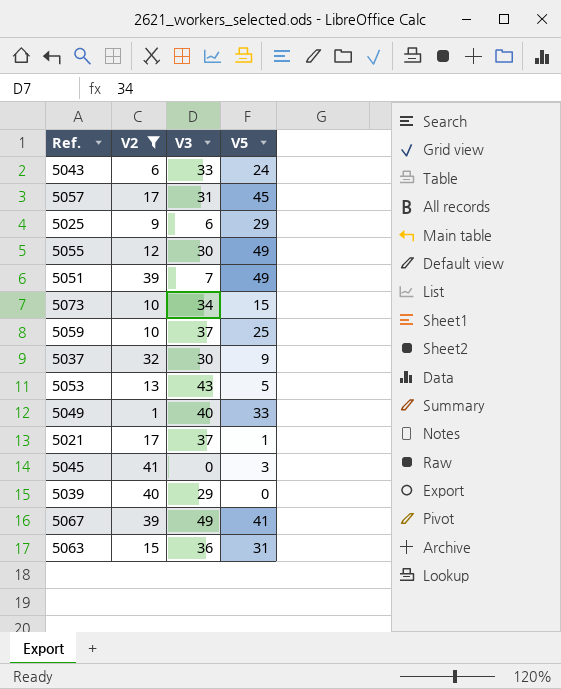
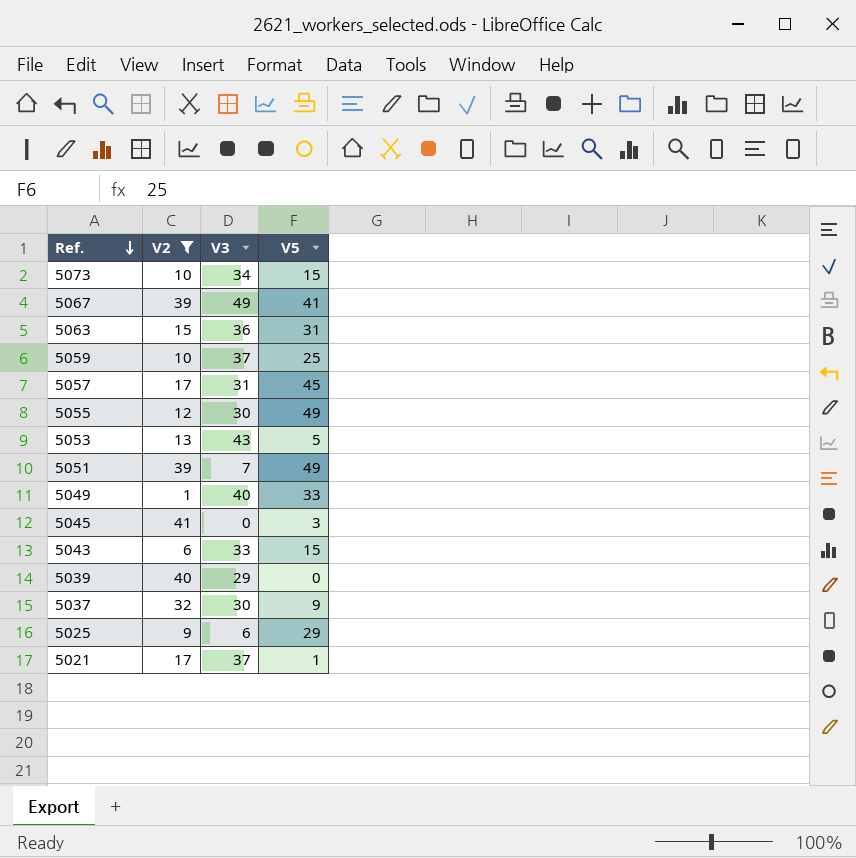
row order: none -> Ref. descending
5043 | V5: 24 -> 15

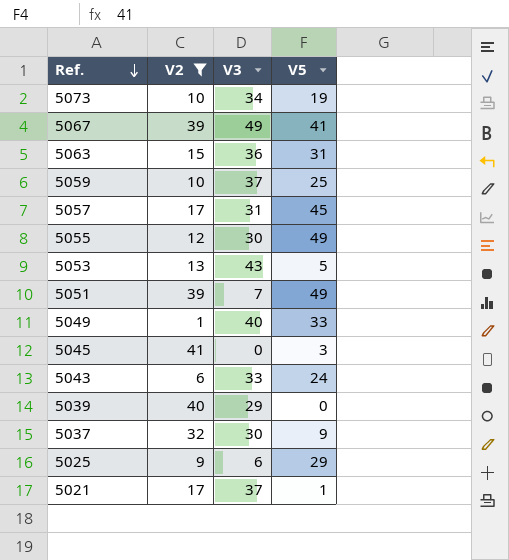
5073 | V5: 15 -> 19
5043 | V5: 15 -> 24

